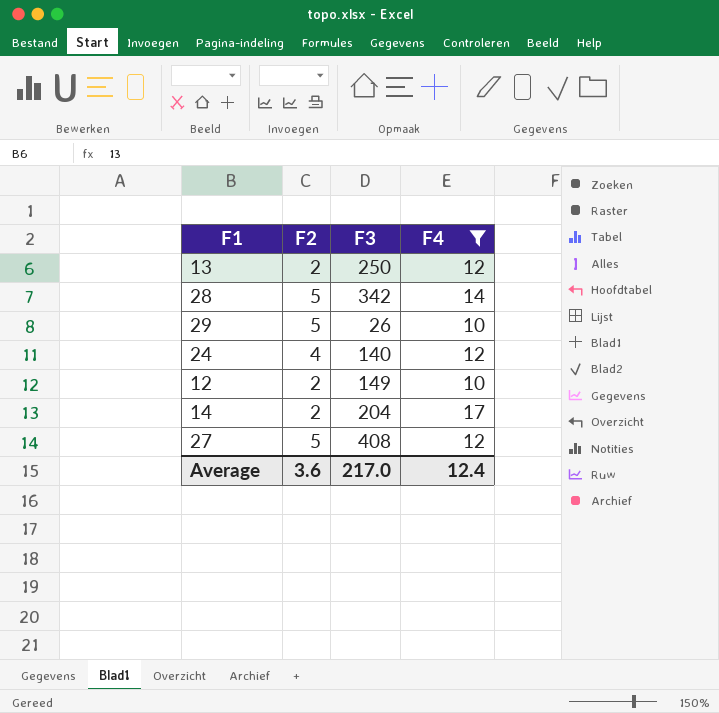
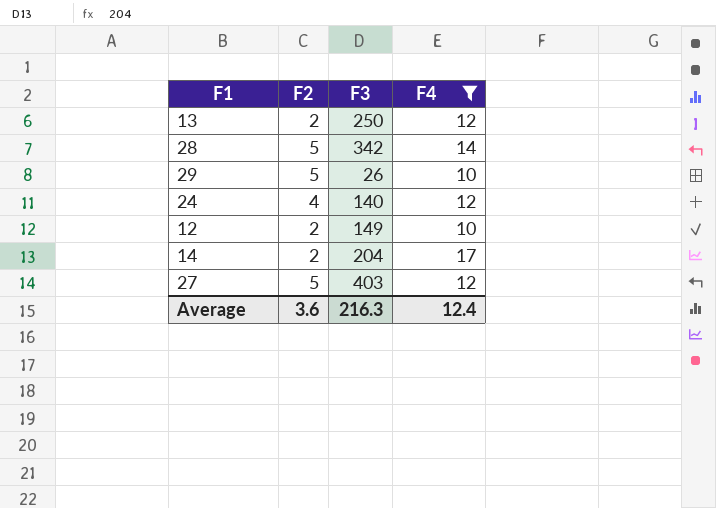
27 | F3: 408 -> 403
Average | F3: 217.0 -> 216.3

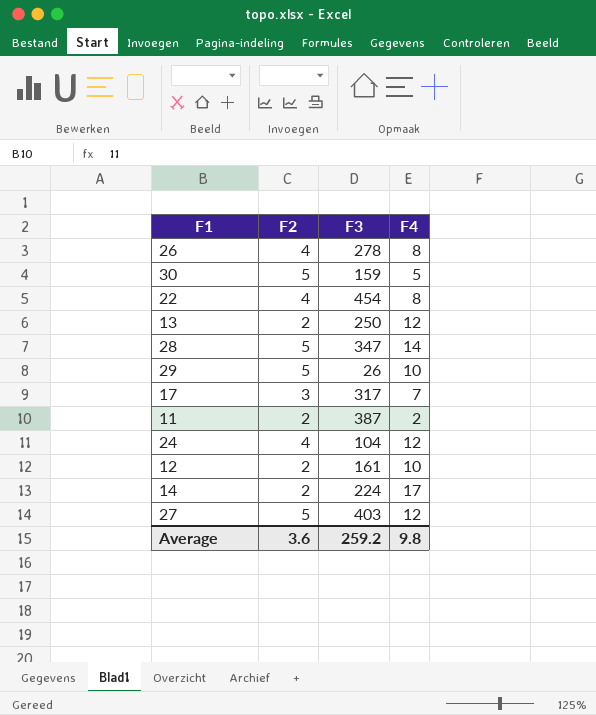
filter: F4 >= 10 -> none
28 | F3: 342 -> 347
24 | F3: 140 -> 104
12 | F3: 149 -> 161
14 | F3: 204 -> 224
Average | F3: 216.3 -> 259.2
Average | F4: 12.4 -> 9.8

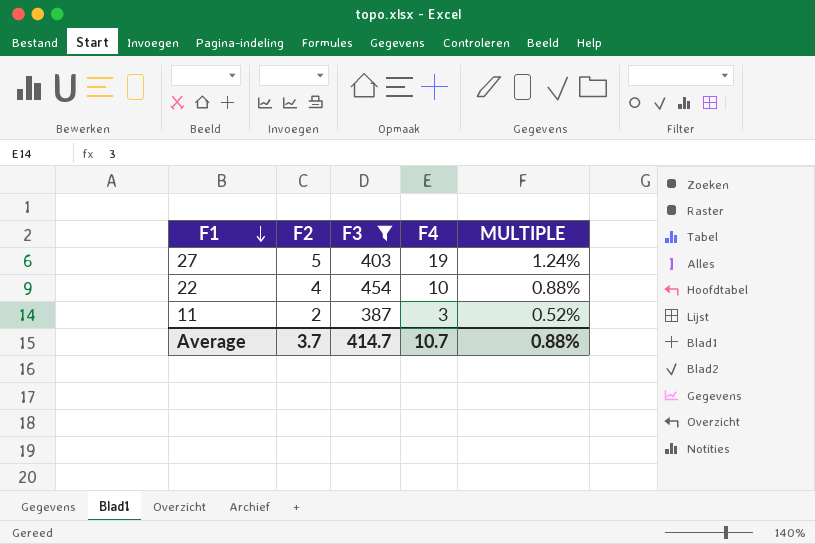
filter: none -> F3 >= 387
row order: none -> F1 descending
column MULTIPLE | formula: none -> [F2] / [F3]
27 | F4: 12 -> 19
22 | F4: 8 -> 10
11 | F4: 2 -> 3
Average | F2: 3.6 -> 3.7
Average | F3: 259.2 -> 414.7
Average | F4: 9.8 -> 10.7

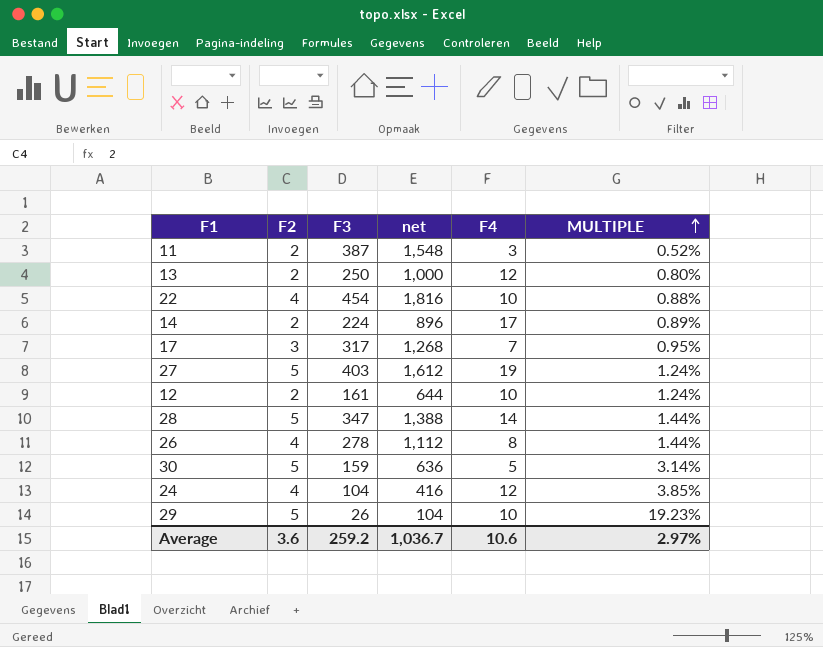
filter: F3 >= 387 -> none
row order: F1 descending -> MULTIPLE ascending
column net | formula: none -> [F3] * 4
Average | F2: 3.7 -> 3.6
Average | F3: 414.7 -> 259.2
Average | F4: 10.7 -> 10.6
Average | MULTIPLE: 0.88% -> 2.97%

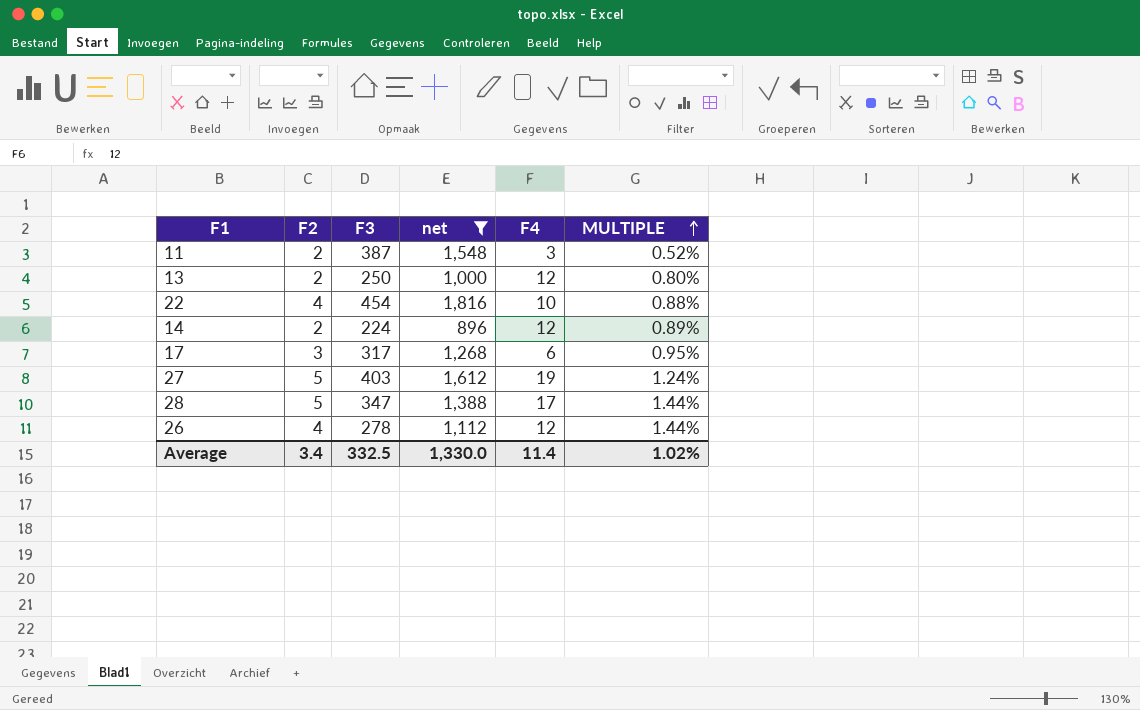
filter: none -> net >= 896
14 | F4: 17 -> 12
17 | F4: 7 -> 6
28 | F4: 14 -> 17
26 | F4: 8 -> 12
Average | F2: 3.6 -> 3.4
Average | F3: 259.2 -> 332.5
Average | net: 1,036.7 -> 1,330.0
Average | F4: 10.6 -> 11.4
Average | MULTIPLE: 2.97% -> 1.02%

